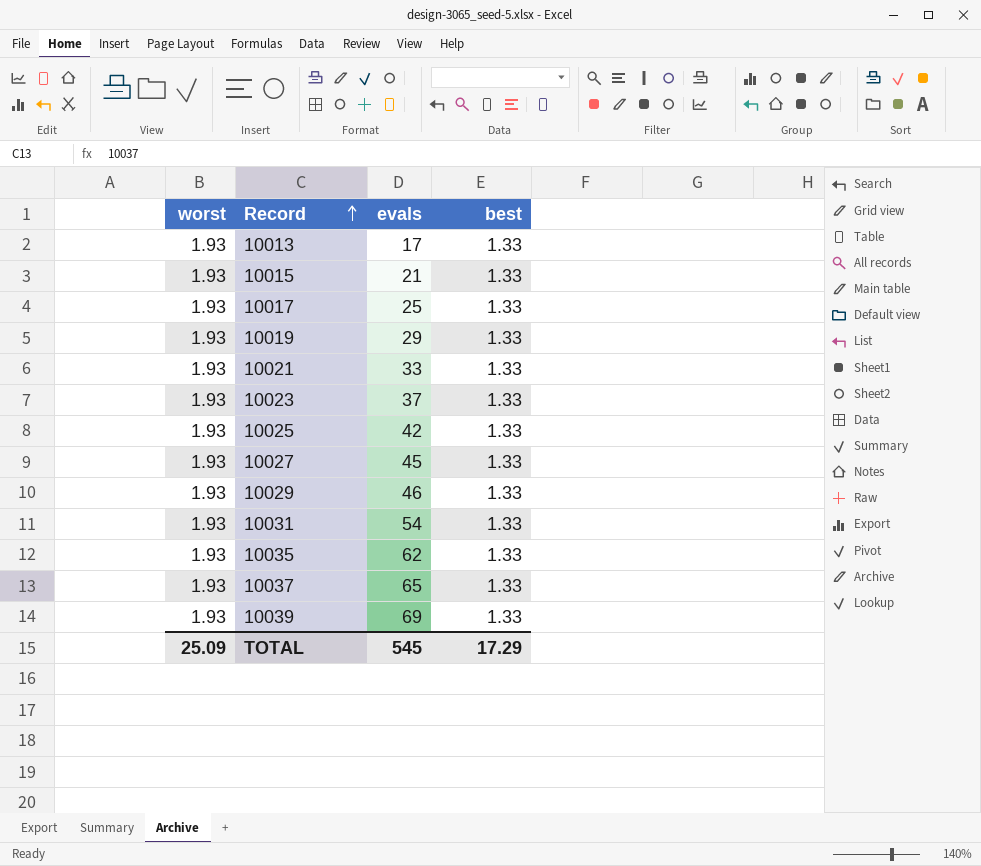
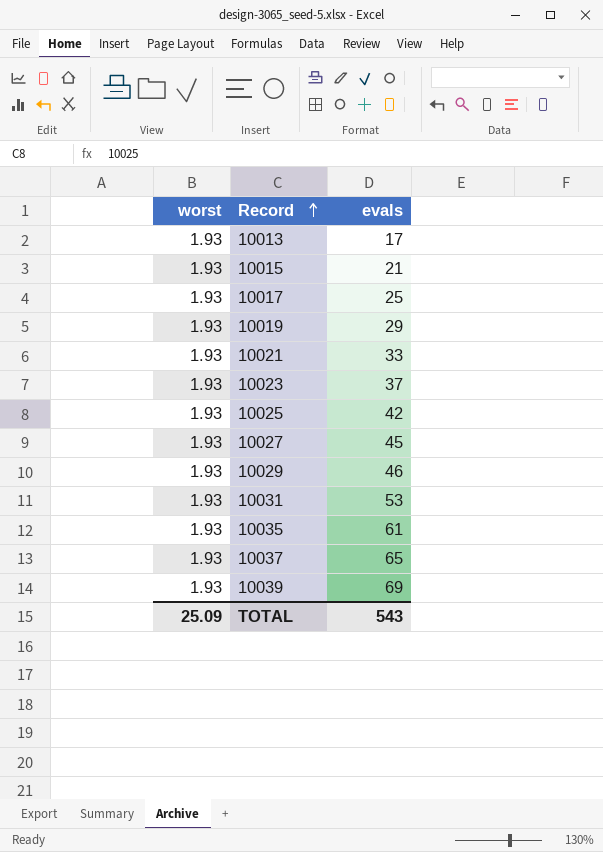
column best | position: 4 -> none
10031 | evals: 54 -> 53
10035 | evals: 62 -> 61
TOTAL | evals: 545 -> 543

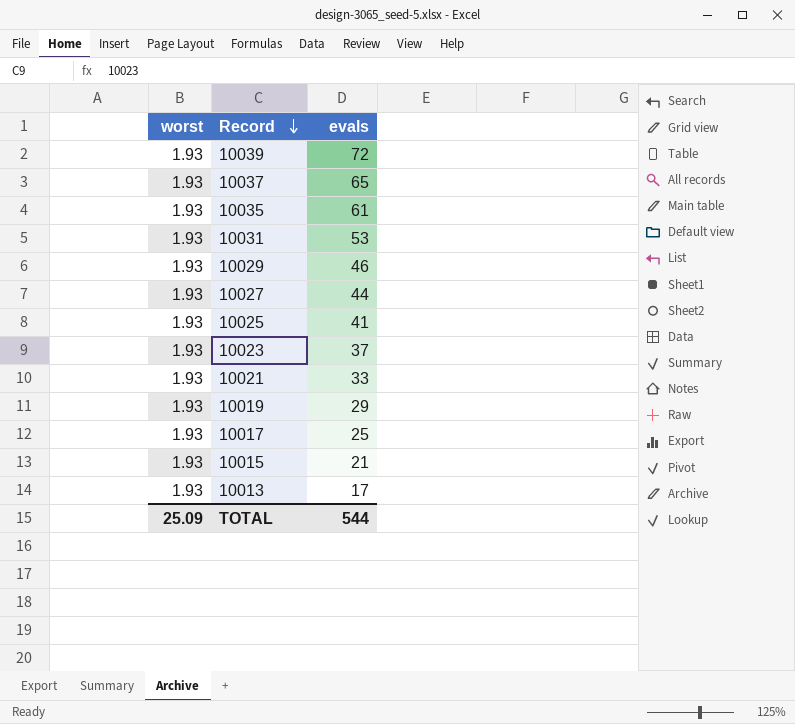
row order: Record ascending -> Record descending
10039 | evals: 69 -> 72
10027 | evals: 45 -> 44
10025 | evals: 42 -> 41
TOTAL | evals: 543 -> 544

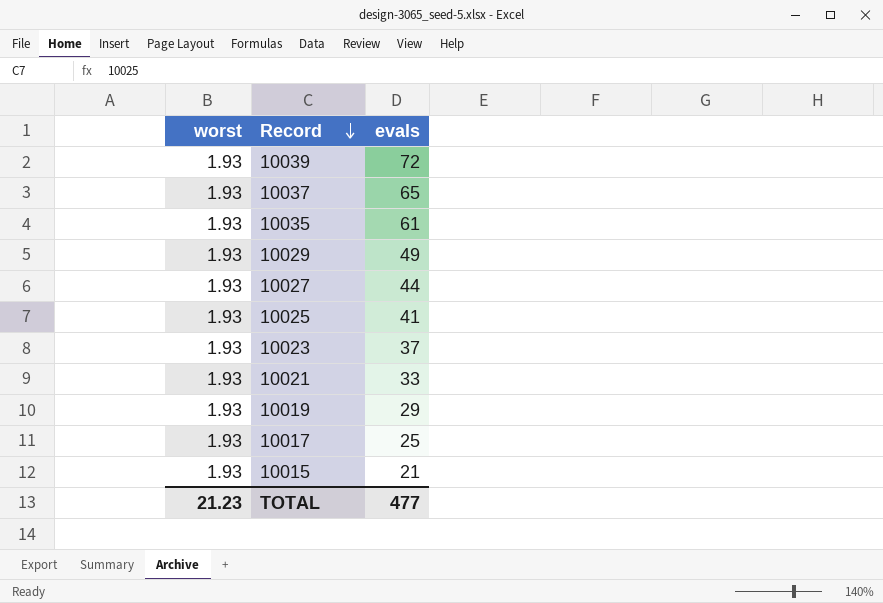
row 10031: 1.93 | 53 -> none
row 10013: 1.93 | 17 -> none
10029 | evals: 46 -> 49
TOTAL | worst: 25.09 -> 21.23
TOTAL | evals: 544 -> 477

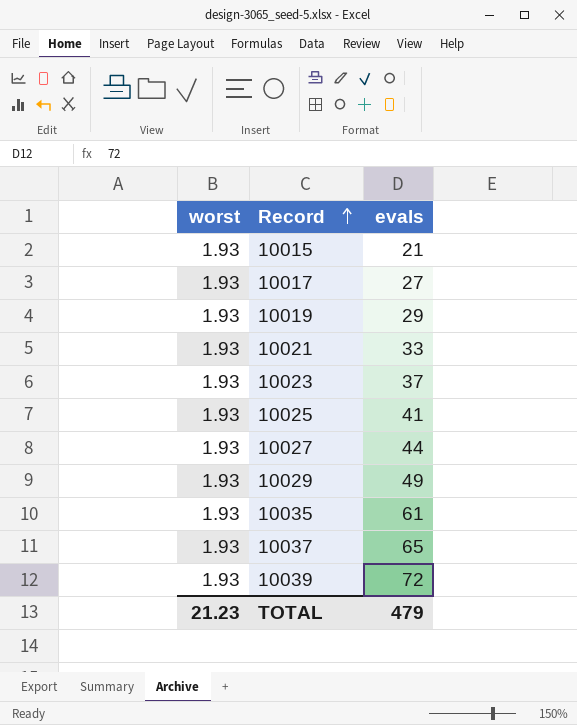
row order: Record descending -> Record ascending
10017 | evals: 25 -> 27
TOTAL | evals: 477 -> 479

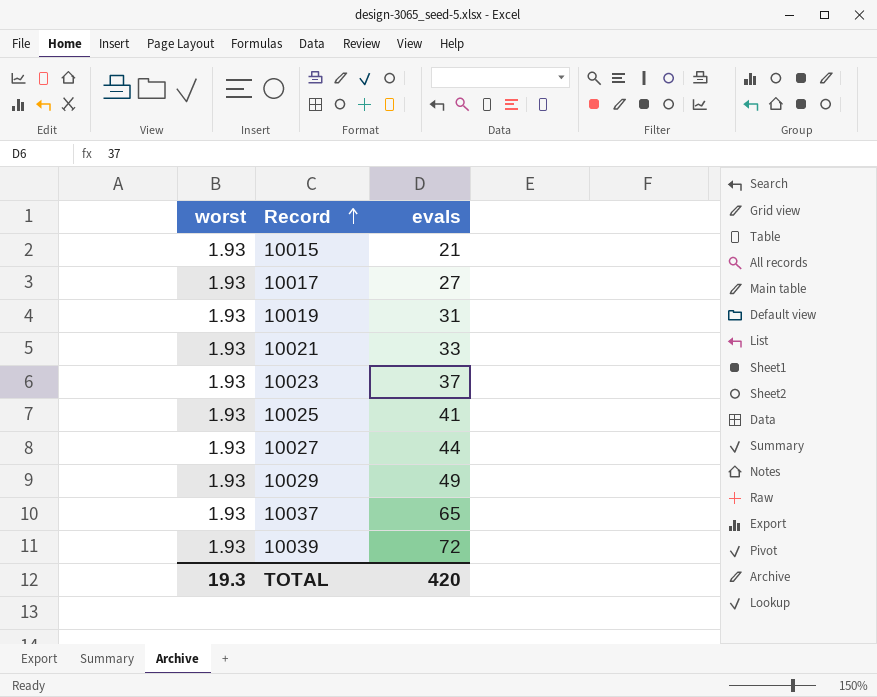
row 10035: 1.93 | 61 -> none
10019 | evals: 29 -> 31
TOTAL | worst: 21.23 -> 19.3
TOTAL | evals: 479 -> 420

